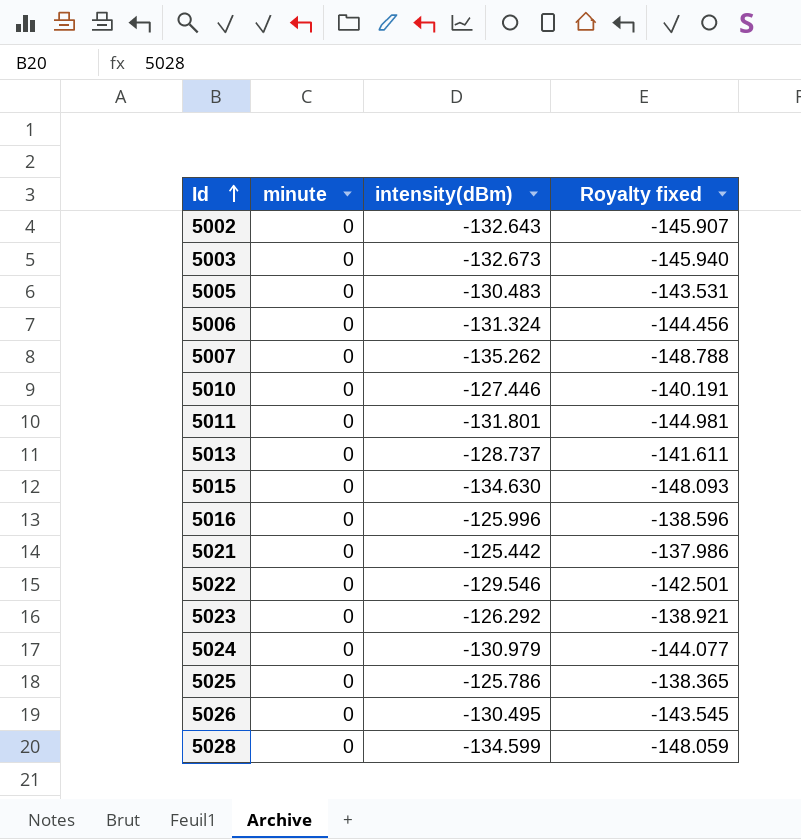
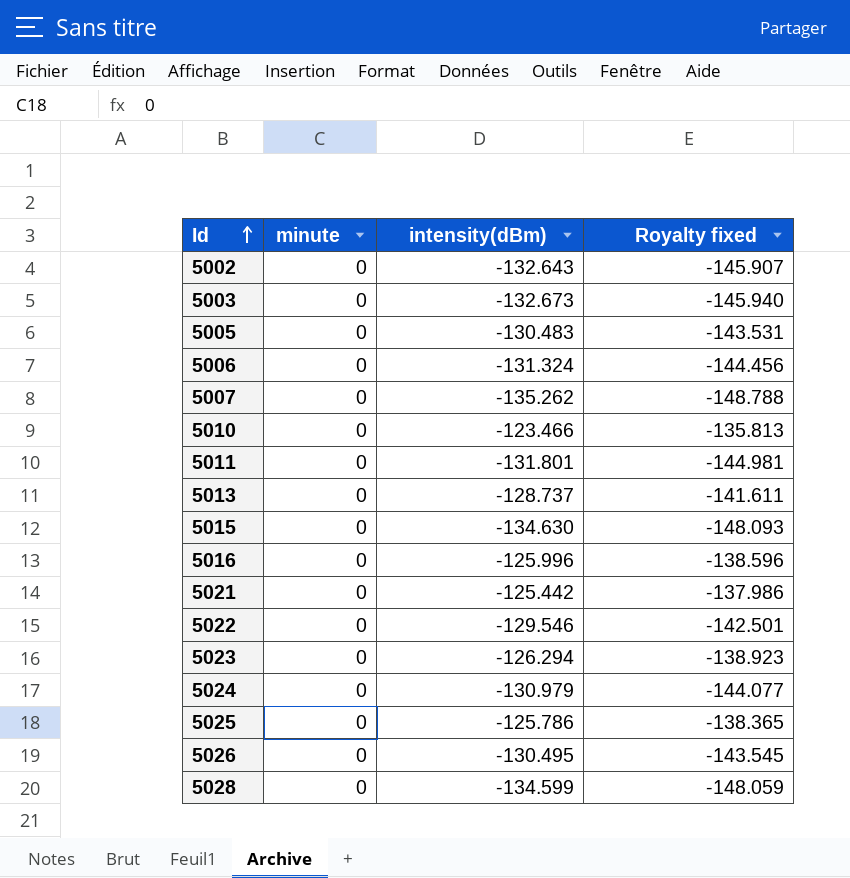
5010 | intensity(dBm): -127.446 -> -123.466
5010 | Royalty fixed: -140.191 -> -135.813
5023 | intensity(dBm): -126.292 -> -126.294
5023 | Royalty fixed: -138.921 -> -138.923

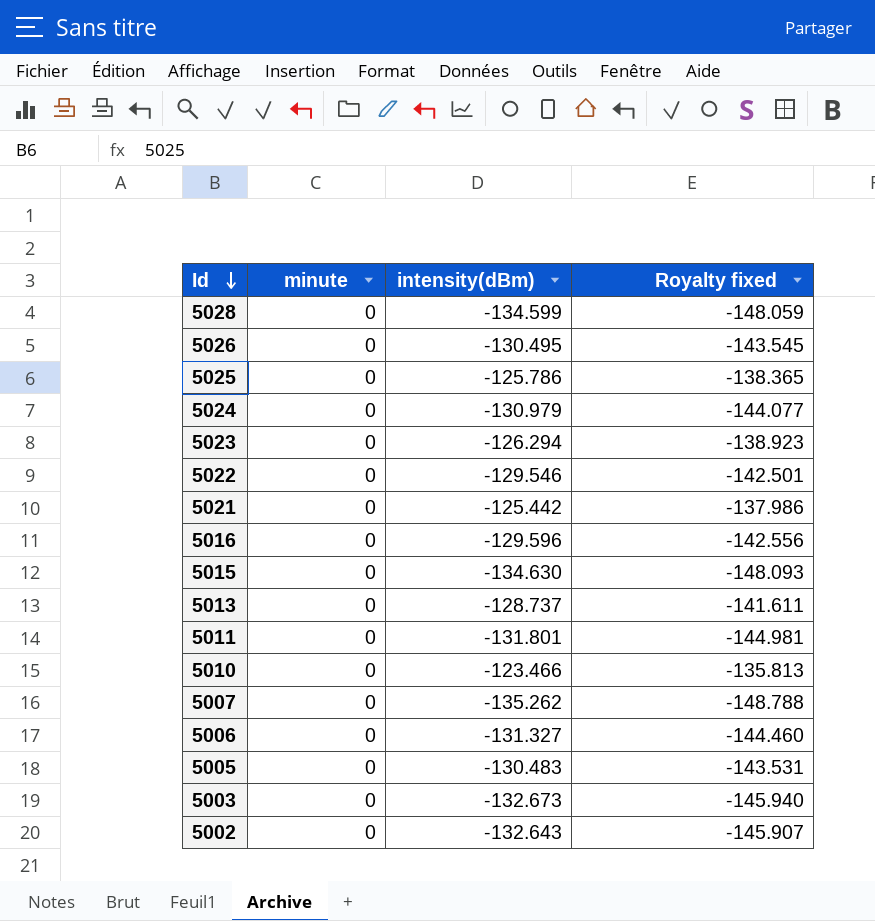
row order: Id ascending -> Id descending
5016 | intensity(dBm): -125.996 -> -129.596
5016 | Royalty fixed: -138.596 -> -142.556
5006 | intensity(dBm): -131.324 -> -131.327
5006 | Royalty fixed: -144.456 -> -144.460

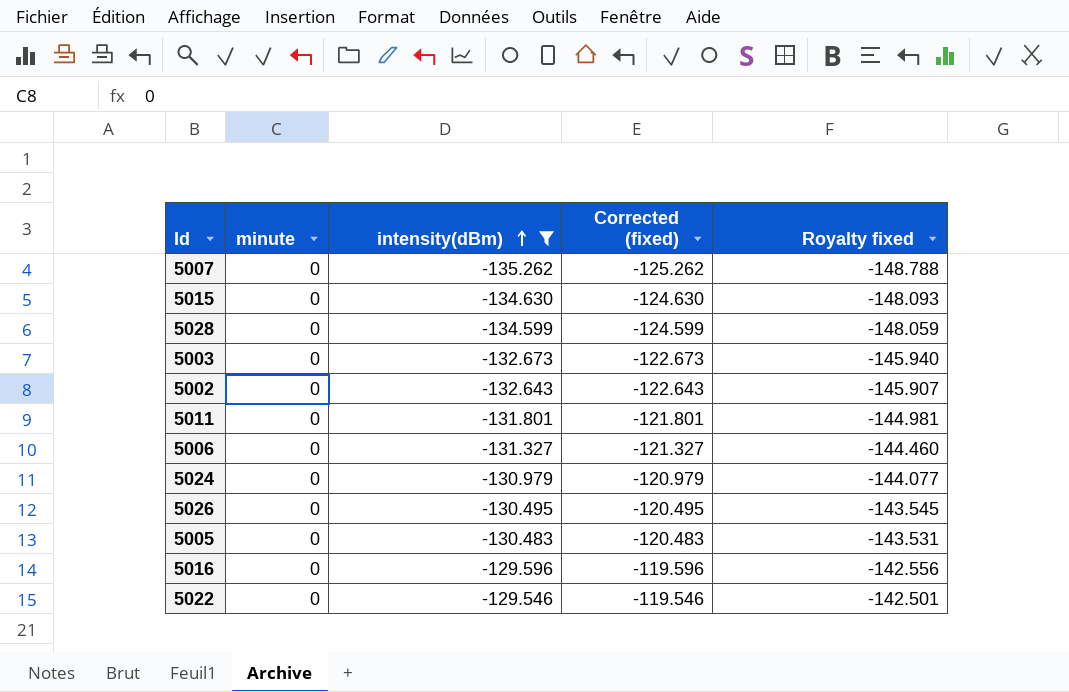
filter: none -> intensity(dBm) <= -129.546
row order: Id descending -> intensity(dBm) ascending
column Corrected (fixed) | formula: none -> [intensity(dBm)] + 10

